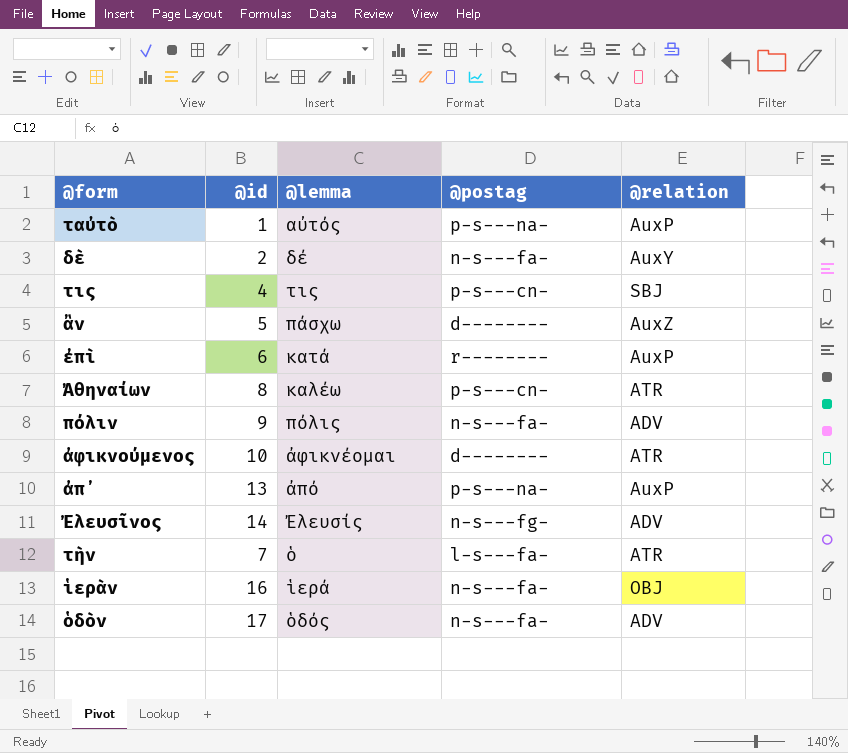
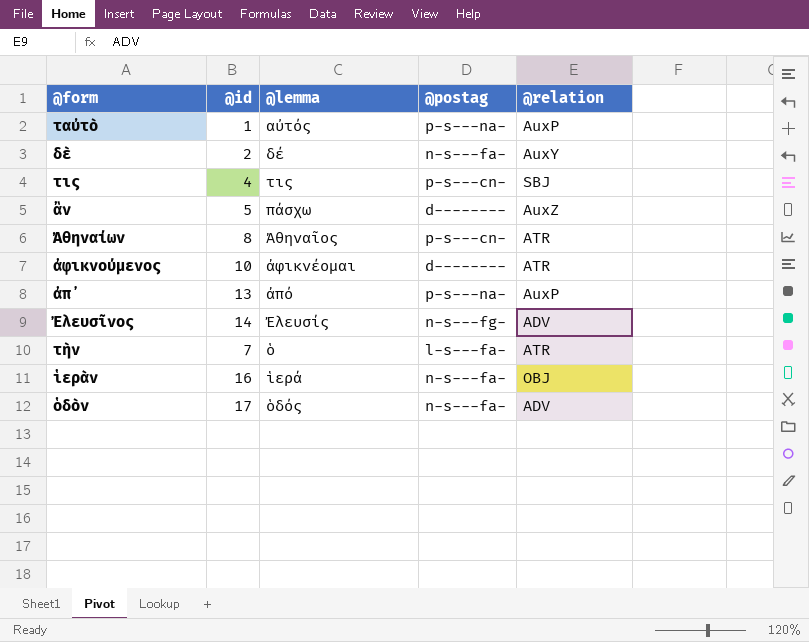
row ἐπὶ: 6 | κατά | r-------- | AuxP -> none
row πόλιν: 9 | πόλις | n-s---fa- | ADV -> none
Ἀθηναίων | @lemma: καλέω -> Ἀθηναῖος

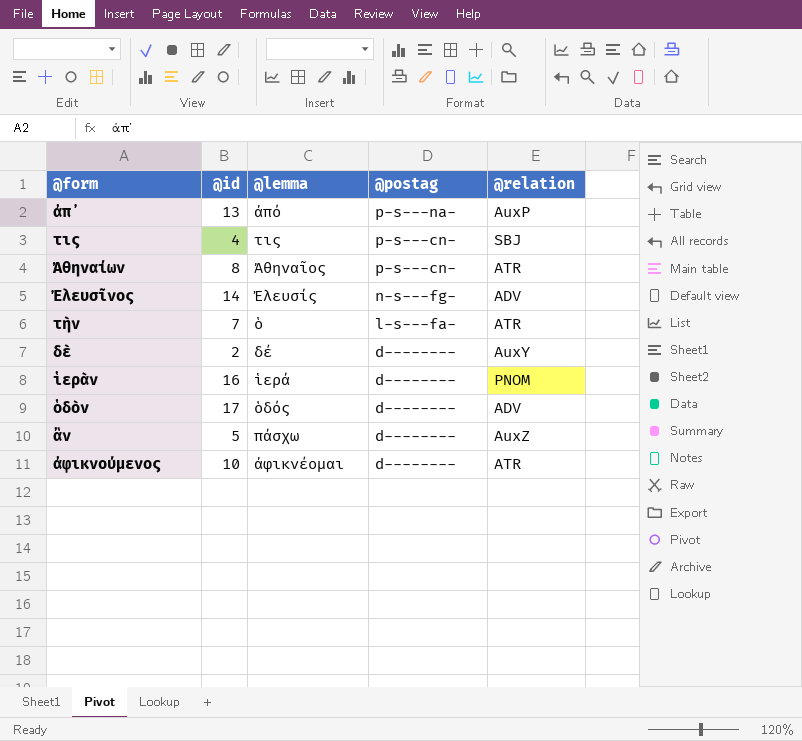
row order: none -> @postag descending
row ταὐτὸ: 1 | αὐτός | p-s---na- | AuxP -> none
δὲ | @postag: n-s---fa- -> d--------
ἱερὰν | @postag: n-s---fa- -> d--------
ἱερὰν | @relation: OBJ -> PNOM
ὁδὸν | @postag: n-s---fa- -> d--------

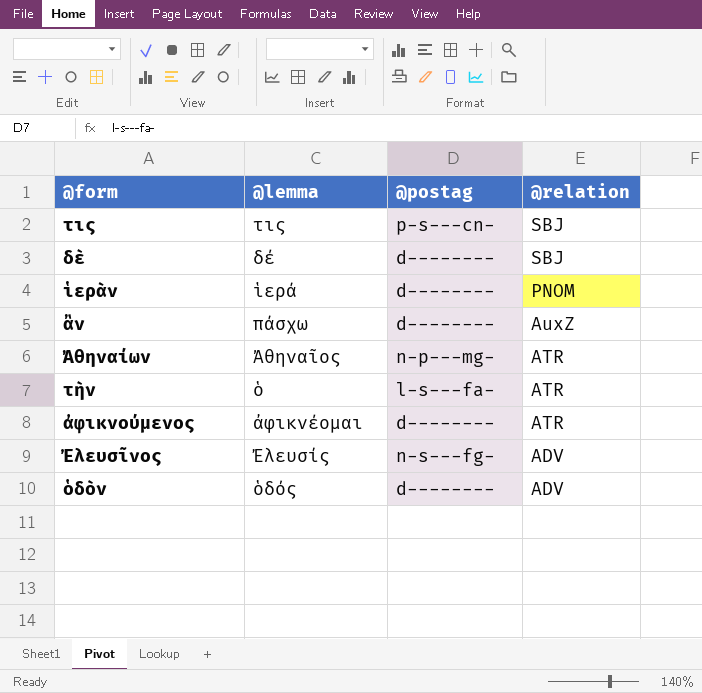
row order: @postag descending -> @relation descending
column @id | position: 2 -> none
row ἀπ᾽: 13 | ἀπό | p-s---na- | AuxP -> none
δὲ | @relation: AuxY -> SBJ
Ἀθηναίων | @postag: p-s---cn- -> n-p---mg-

